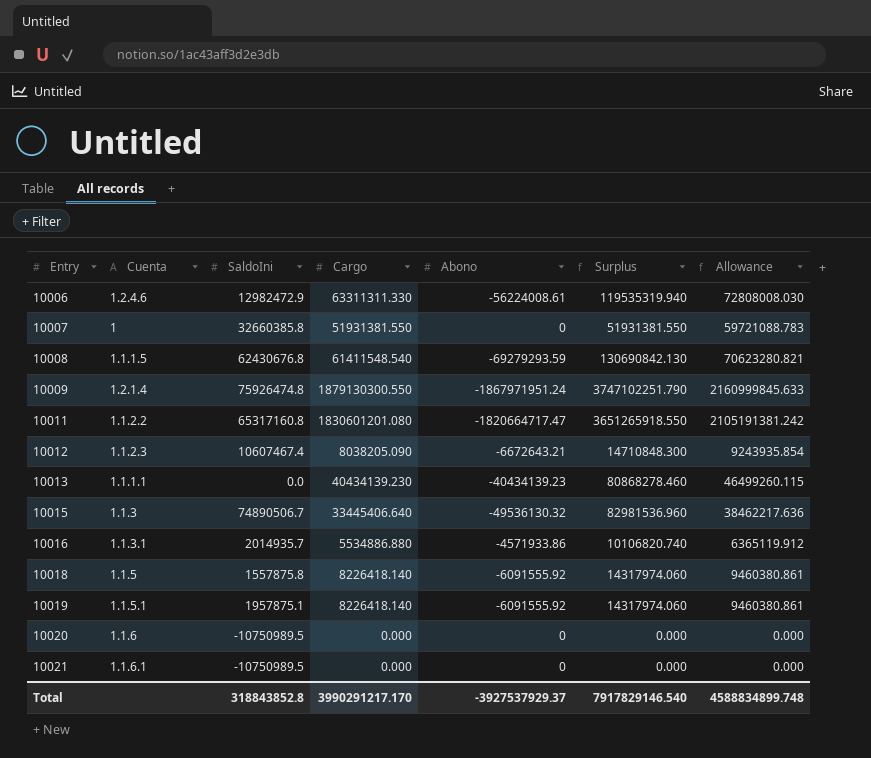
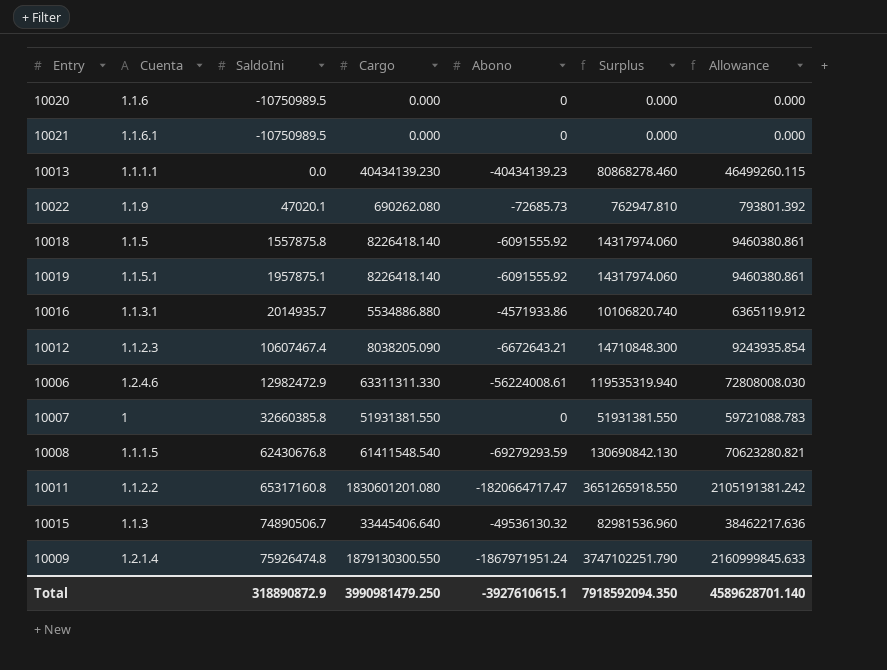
row order: Entry ascending -> SaldoIni ascending
row 10022: none -> 1.1.9 | 47020.1 | 690262.080 | -72685.73 | 762947.810 | 793801.392
Total | SaldoIni: 318843852.8 -> 318890872.9
Total | Cargo: 3990291217.170 -> 3990981479.250
Total | Abono: -3927537929.37 -> -3927610615.1
Total | Surplus: 7917829146.540 -> 7918592094.350
Total | Allowance: 4588834899.748 -> 4589628701.140

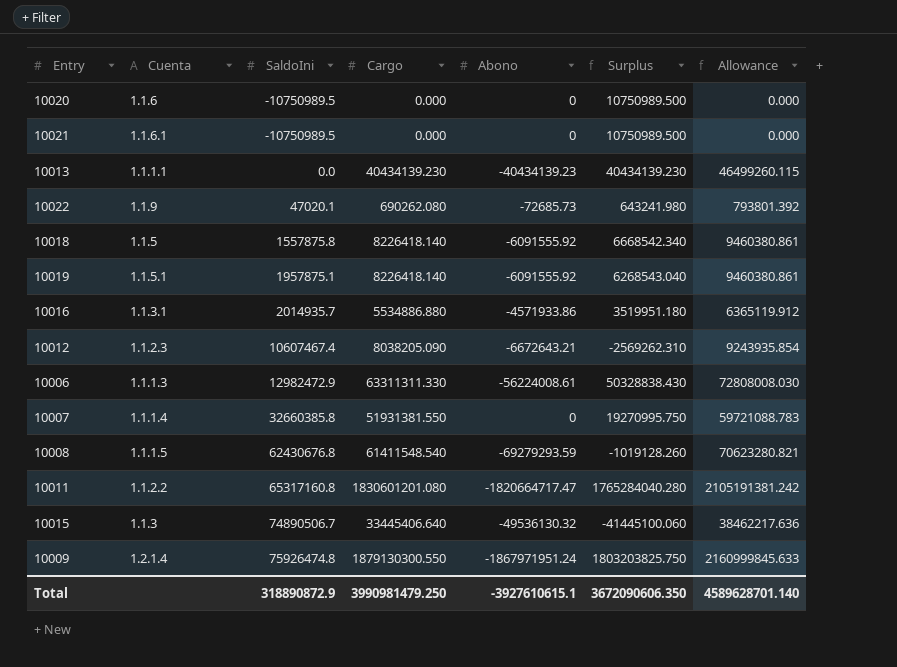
column Surplus | formula: [Cargo] - [Abono] -> [Cargo] - [SaldoIni]
10006 | Cuenta: 1.2.4.6 -> 1.1.1.3
10007 | Cuenta: 1 -> 1.1.1.4
Total | Surplus: 7918592094.350 -> 3672090606.350

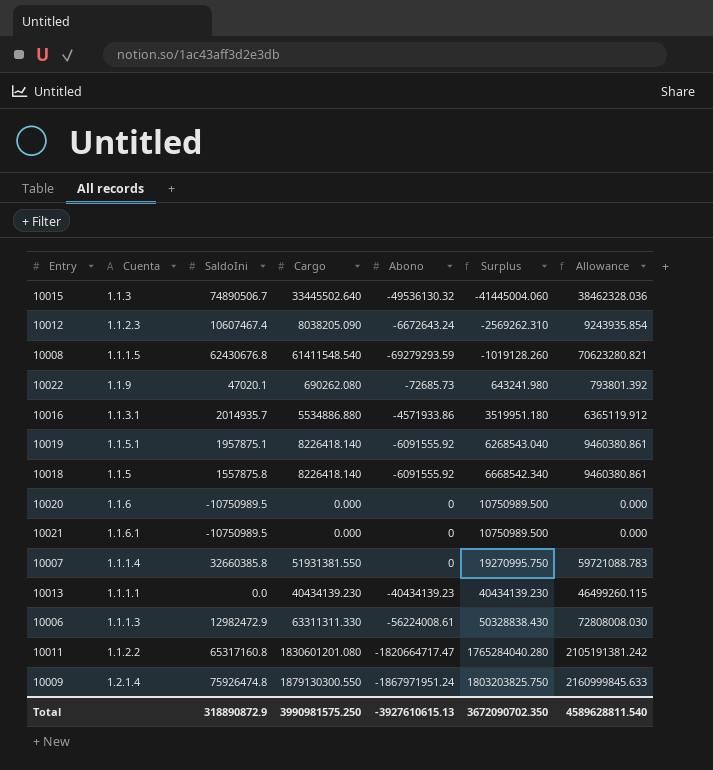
row order: SaldoIni ascending -> Surplus ascending
10015 | Cargo: 33445406.640 -> 33445502.640
10015 | Surplus: -41445100.060 -> -41445004.060
10015 | Allowance: 38462217.636 -> 38462328.036
10012 | Abono: -6672643.21 -> -6672643.24
Total | Cargo: 3990981479.250 -> 3990981575.250
Total | Abono: -3927610615.1 -> -3927610615.13
Total | Surplus: 3672090606.350 -> 3672090702.350
Total | Allowance: 4589628701.140 -> 4589628811.540

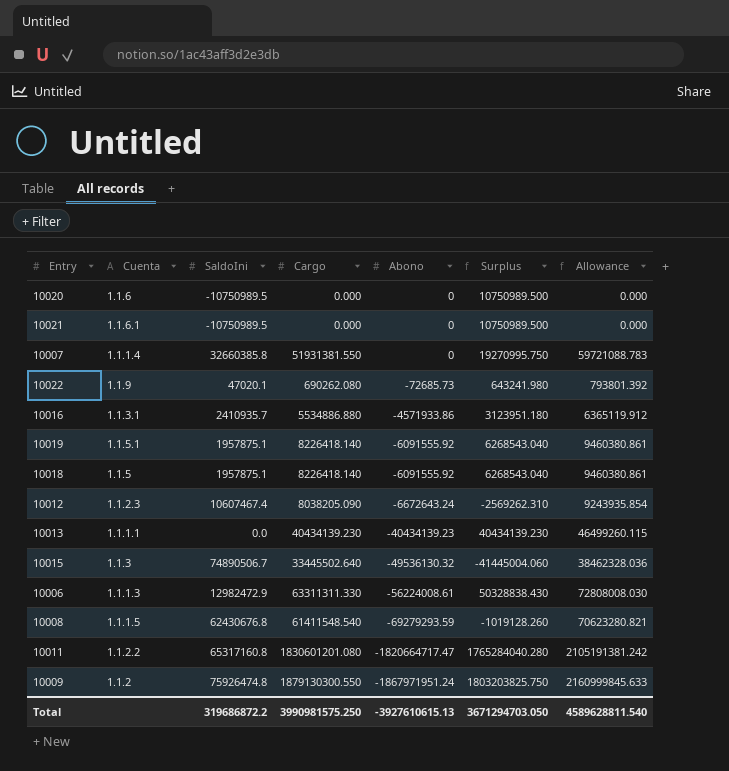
row order: Surplus ascending -> Abono descending
10016 | SaldoIni: 2014935.7 -> 2410935.7
10016 | Surplus: 3519951.180 -> 3123951.180
10018 | SaldoIni: 1557875.8 -> 1957875.1
10018 | Surplus: 6668542.340 -> 6268543.040
10009 | Cuenta: 1.2.1.4 -> 1.1.2
Total | SaldoIni: 318890872.9 -> 319686872.2
Total | Surplus: 3672090702.350 -> 3671294703.050

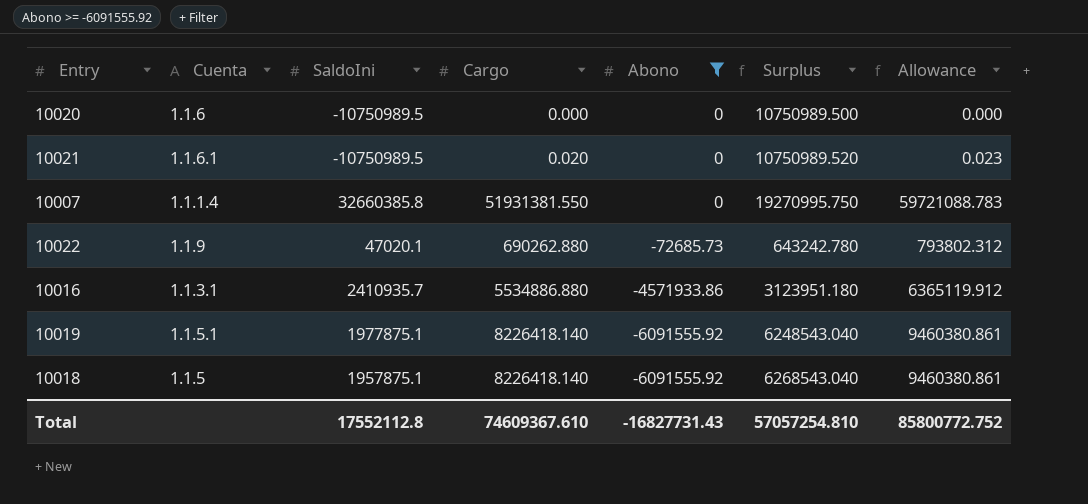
filter: none -> Abono >= -6091555.92
10021 | Cargo: 0.000 -> 0.020
10021 | Surplus: 10750989.500 -> 10750989.520
10021 | Allowance: 0.000 -> 0.023
10022 | Cargo: 690262.080 -> 690262.880
10022 | Surplus: 643241.980 -> 643242.780
10022 | Allowance: 793801.392 -> 793802.312
10019 | SaldoIni: 1957875.1 -> 1977875.1
10019 | Surplus: 6268543.040 -> 6248543.040
Total | SaldoIni: 319686872.2 -> 17552112.8
Total | Cargo: 3990981575.250 -> 74609367.610
Total | Abono: -3927610615.13 -> -16827731.43
Total | Surplus: 3671294703.050 -> 57057254.810
Total | Allowance: 4589628811.540 -> 85800772.752

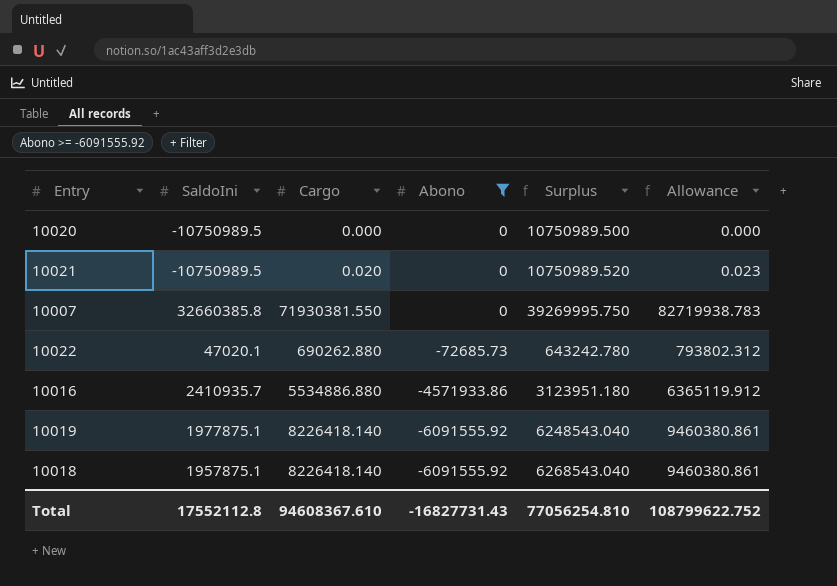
column Cuenta | position: 2 -> none
10007 | Cargo: 51931381.550 -> 71930381.550
10007 | Surplus: 19270995.750 -> 39269995.750
10007 | Allowance: 59721088.783 -> 82719938.783
Total | Cargo: 74609367.610 -> 94608367.610
Total | Surplus: 57057254.810 -> 77056254.810
Total | Allowance: 85800772.752 -> 108799622.752

